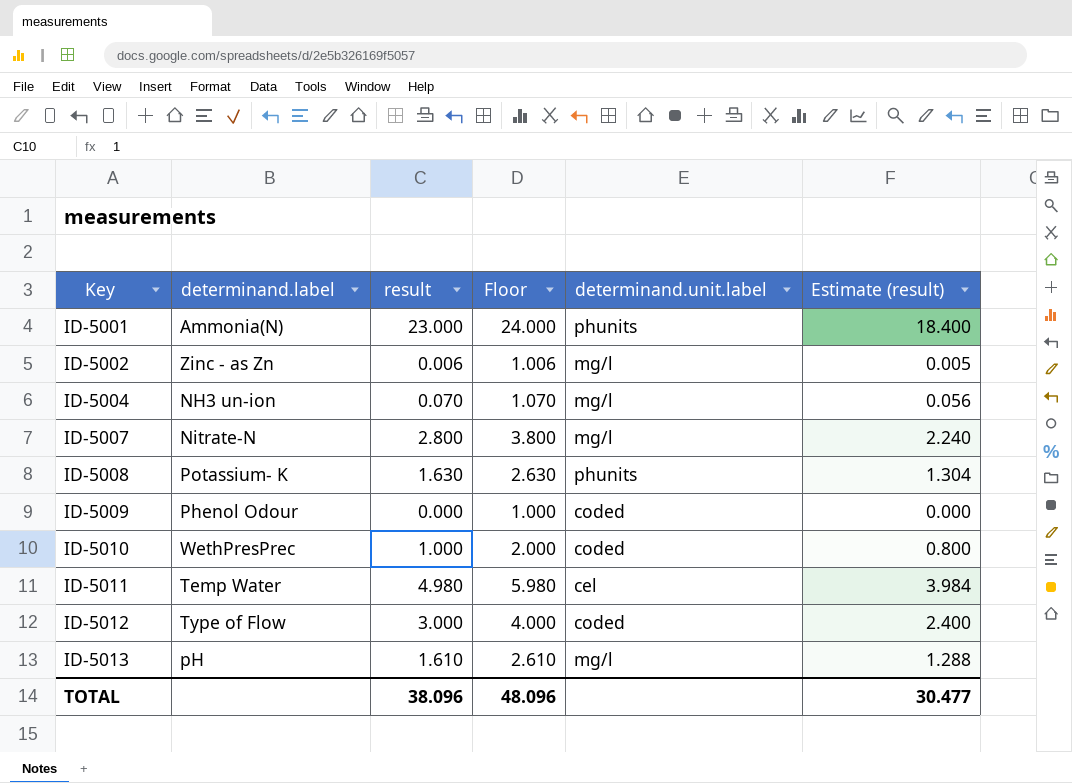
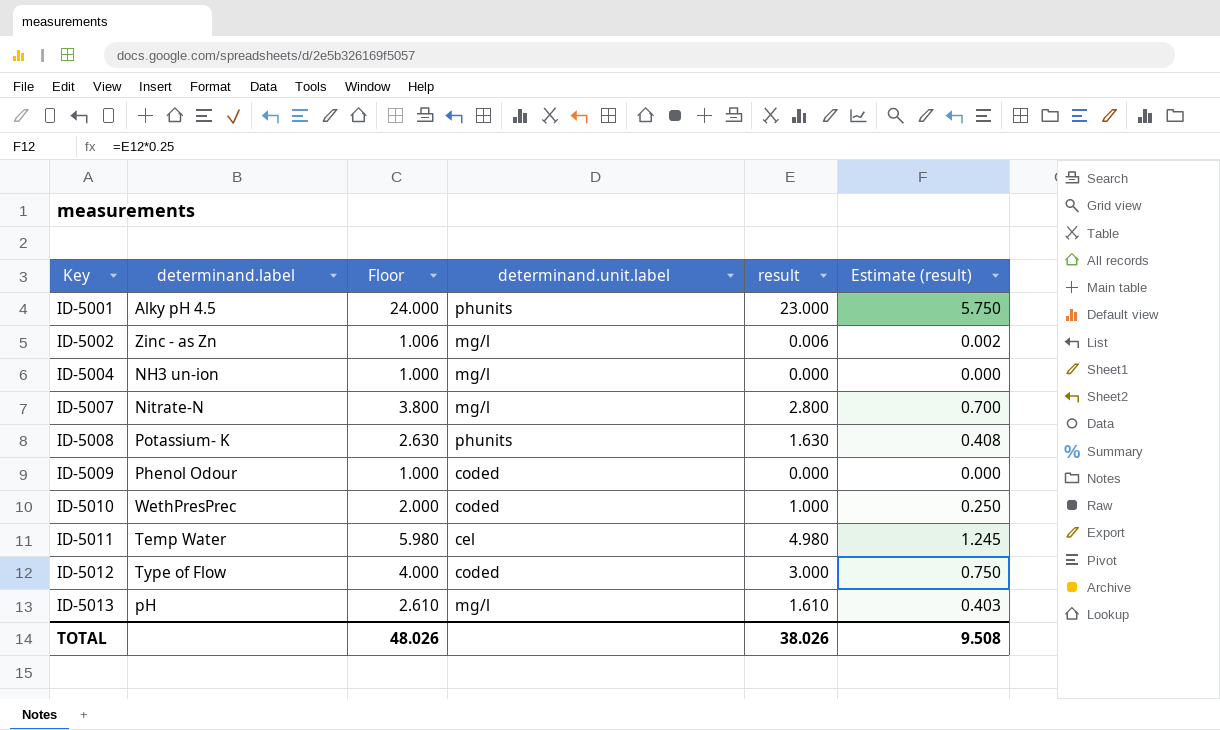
column result | position: 3 -> 5
column Estimate (result) | formula: [result] * 0.8 -> [result] * 0.25
ID-5001 | determinand.label: Ammonia(N) -> Alky pH 4.5
ID-5004 | Floor: 1.070 -> 1.000
ID-5004 | result: 0.070 -> 0.000
TOTAL | Floor: 48.096 -> 48.026
TOTAL | result: 38.096 -> 38.026
TOTAL | Estimate (result): 30.477 -> 9.508

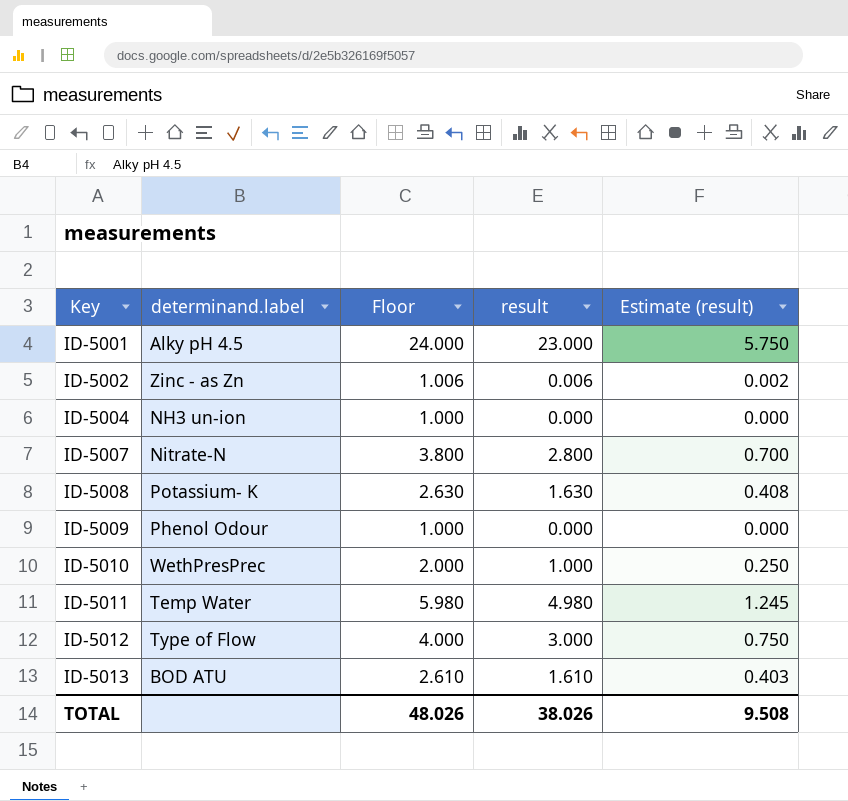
column determinand.unit.label | position: 4 -> none
ID-5013 | determinand.label: pH -> BOD ATU

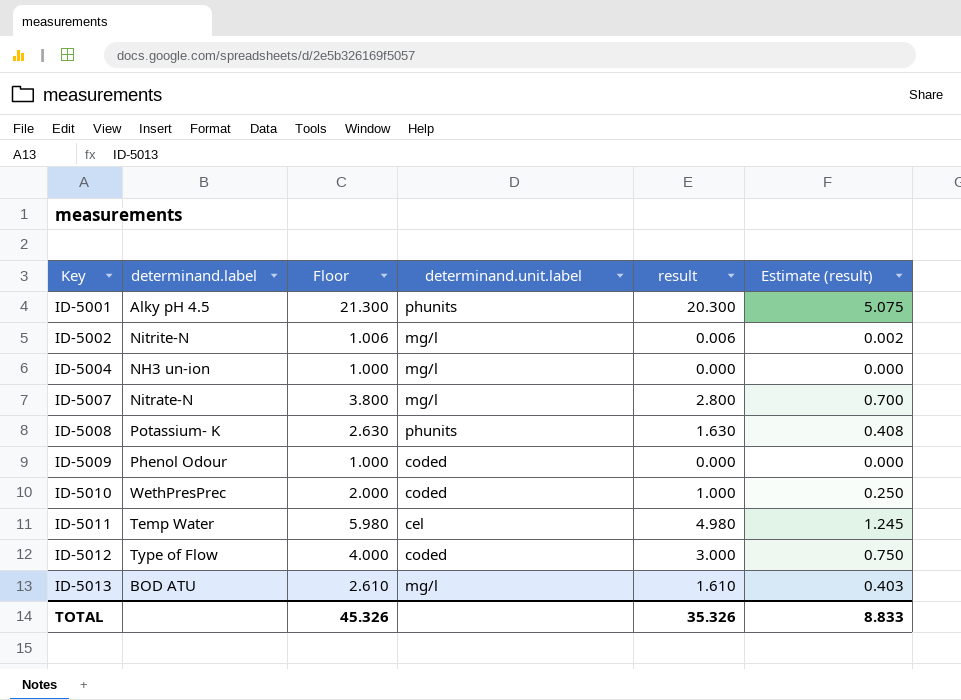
column determinand.unit.label | position: none -> 4
ID-5001 | Floor: 24.000 -> 21.300
ID-5001 | result: 23.000 -> 20.300
ID-5001 | Estimate (result): 5.750 -> 5.075
ID-5002 | determinand.label: Zinc - as Zn -> Nitrite-N
TOTAL | Floor: 48.026 -> 45.326
TOTAL | result: 38.026 -> 35.326
TOTAL | Estimate (result): 9.508 -> 8.833

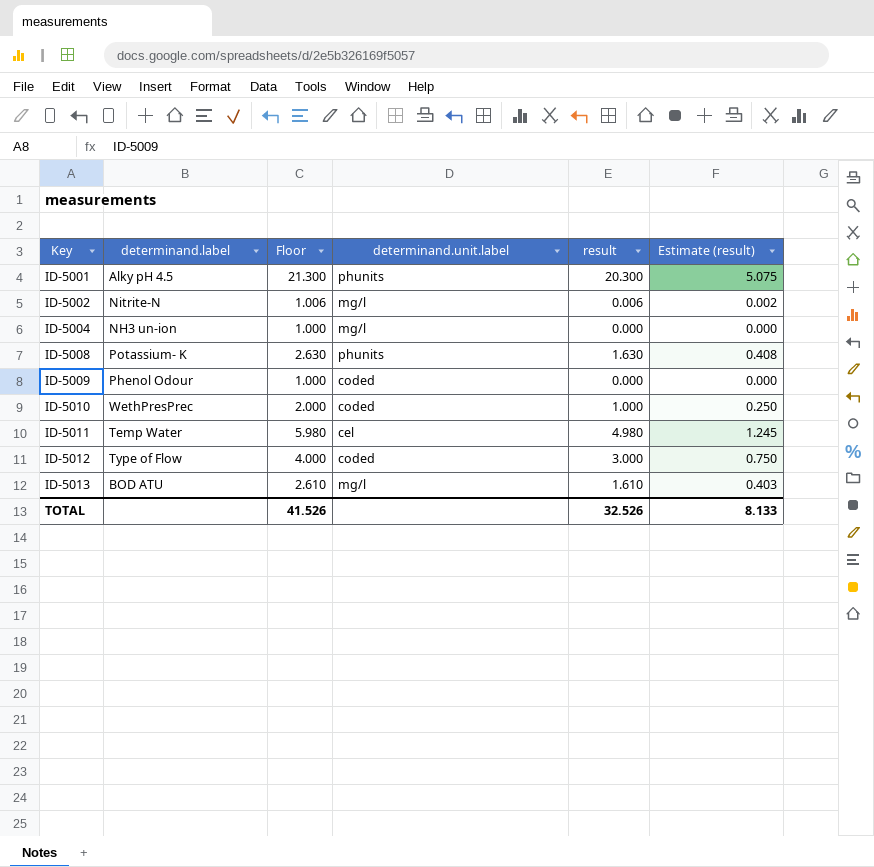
row ID-5007: Nitrate-N | 3.800 | mg/l | 2.800 | 0.700 -> none
TOTAL | Floor: 45.326 -> 41.526
TOTAL | result: 35.326 -> 32.526
TOTAL | Estimate (result): 8.833 -> 8.133

